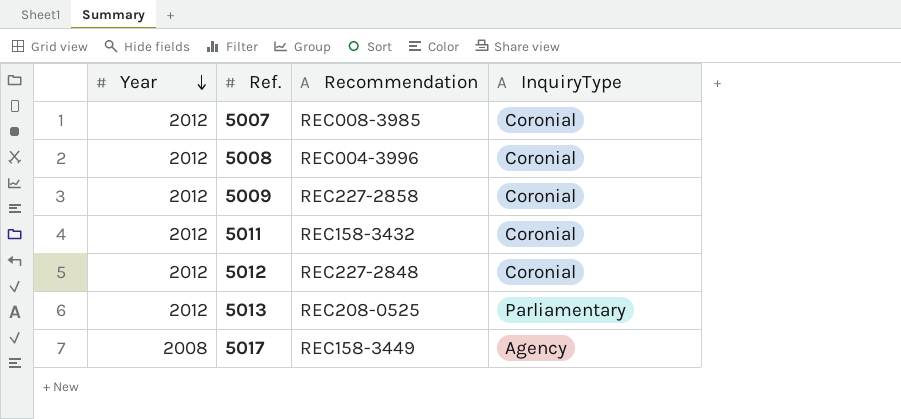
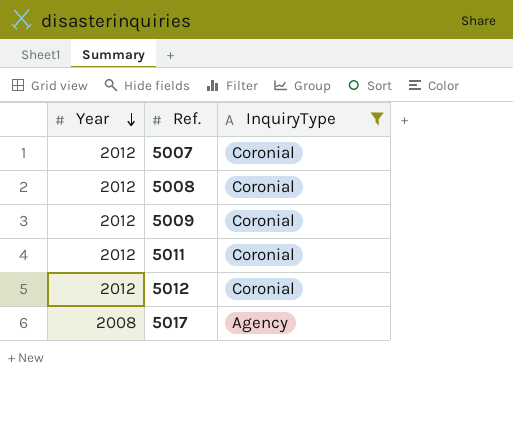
filter: none -> InquiryType != Parliamentary
column Recommendation | position: 3 -> none

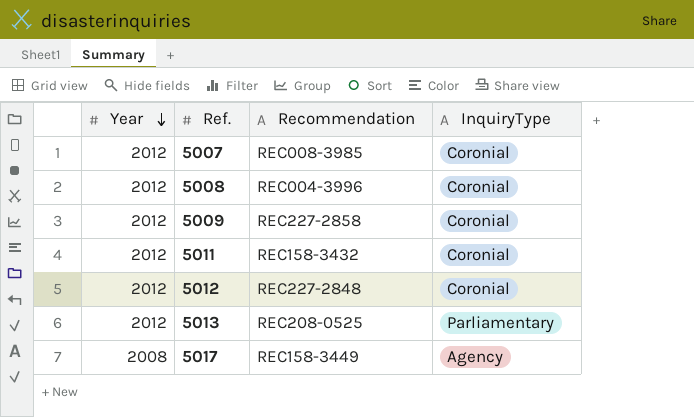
filter: InquiryType != Parliamentary -> none
column Recommendation | position: none -> 3

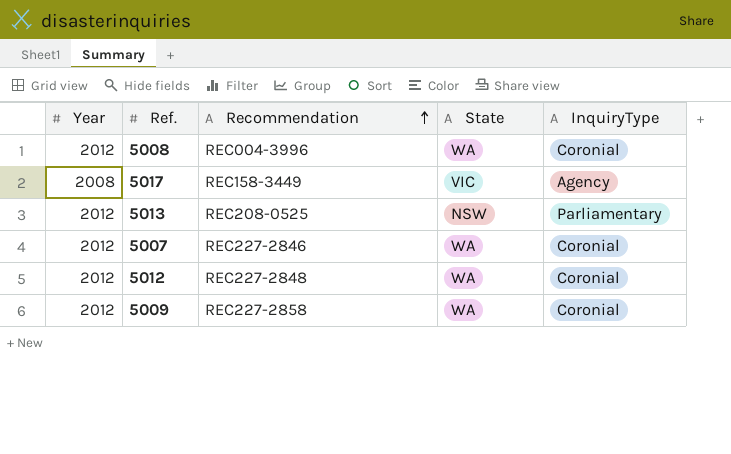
row order: Year descending -> Recommendation ascending
column State | position: none -> 4
row 5011: 2012 | REC158-3432 | Coronial -> none
5007 | Recommendation: REC008-3985 -> REC227-2846

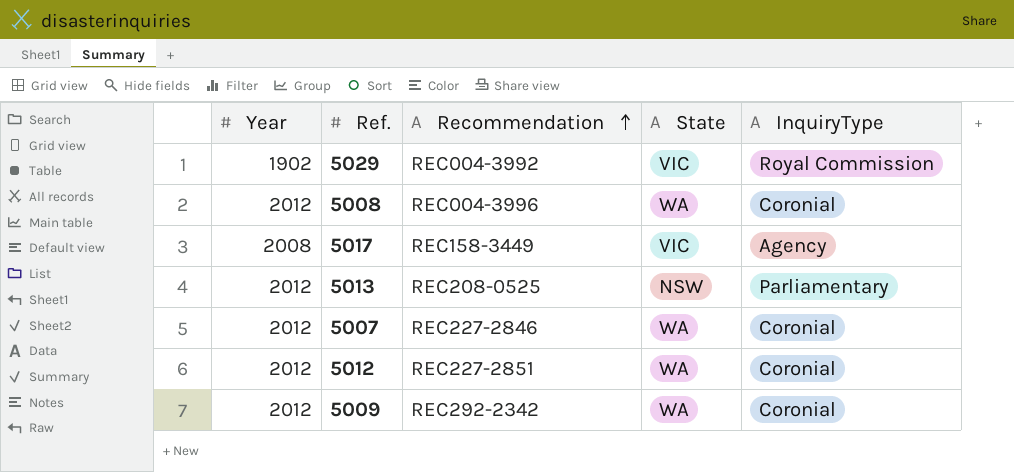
row 5029: none -> 1902 | REC004-3992 | VIC | Royal Commission
5012 | Recommendation: REC227-2848 -> REC227-2851
5009 | Recommendation: REC227-2858 -> REC292-2342

